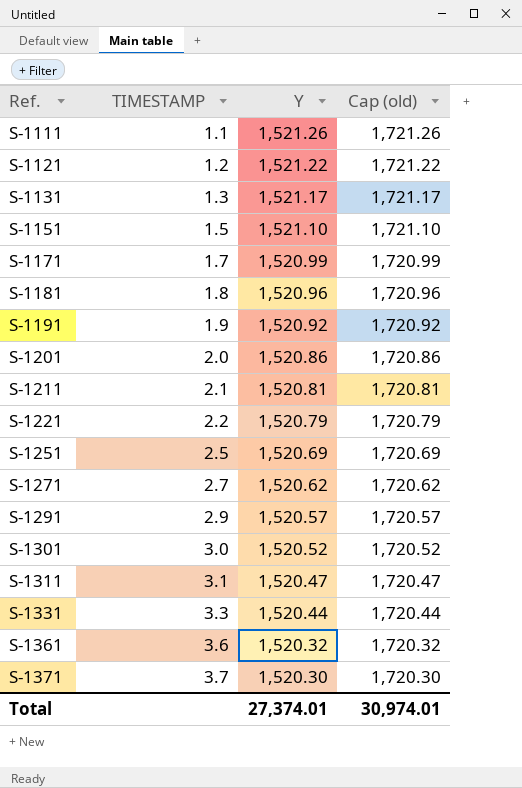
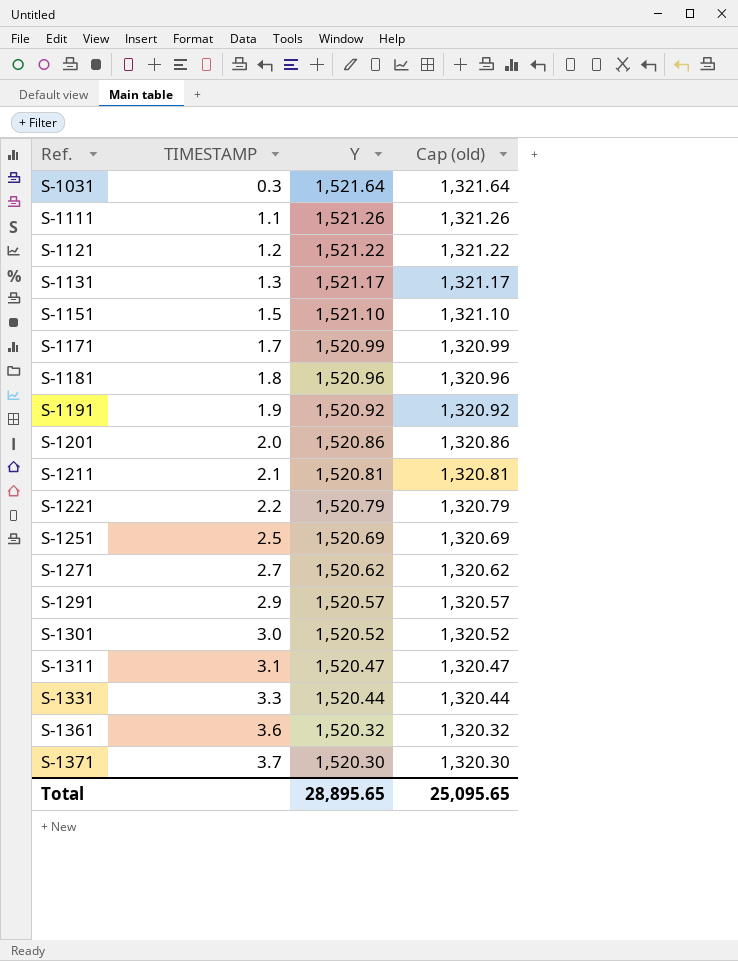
column Cap (old) | formula: [Y] + 200 -> [Y] - 200
row S-1031: none -> 0.3 | 1,521.64 | 1,321.64
Total | Y: 27,374.01 -> 28,895.65
Total | Cap (old): 30,974.01 -> 25,095.65

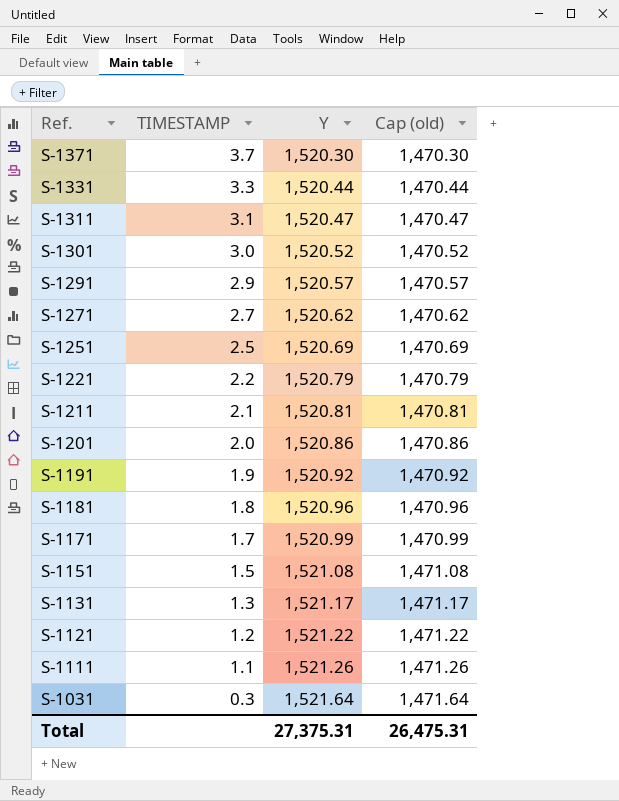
row order: Ref. ascending -> Ref. descending
column Cap (old) | formula: [Y] - 200 -> [Y] - 50
row S-1361: 3.6 | 1,520.32 | 1,320.32 -> none
S-1151 | Y: 1,521.10 -> 1,521.08
Total | Y: 28,895.65 -> 27,375.31
Total | Cap (old): 25,095.65 -> 26,475.31

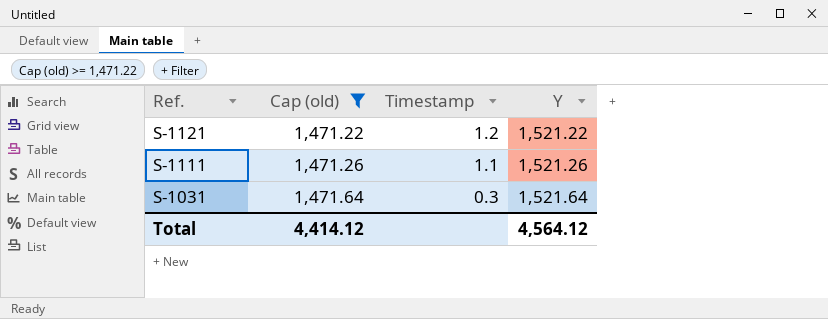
filter: none -> Cap (old) >= 1,471.22
column Cap (old) | position: 4 -> 2
column name: TIMESTAMP -> Timestamp
Total | Cap (old): 26,475.31 -> 4,414.12
Total | Y: 27,375.31 -> 4,564.12

